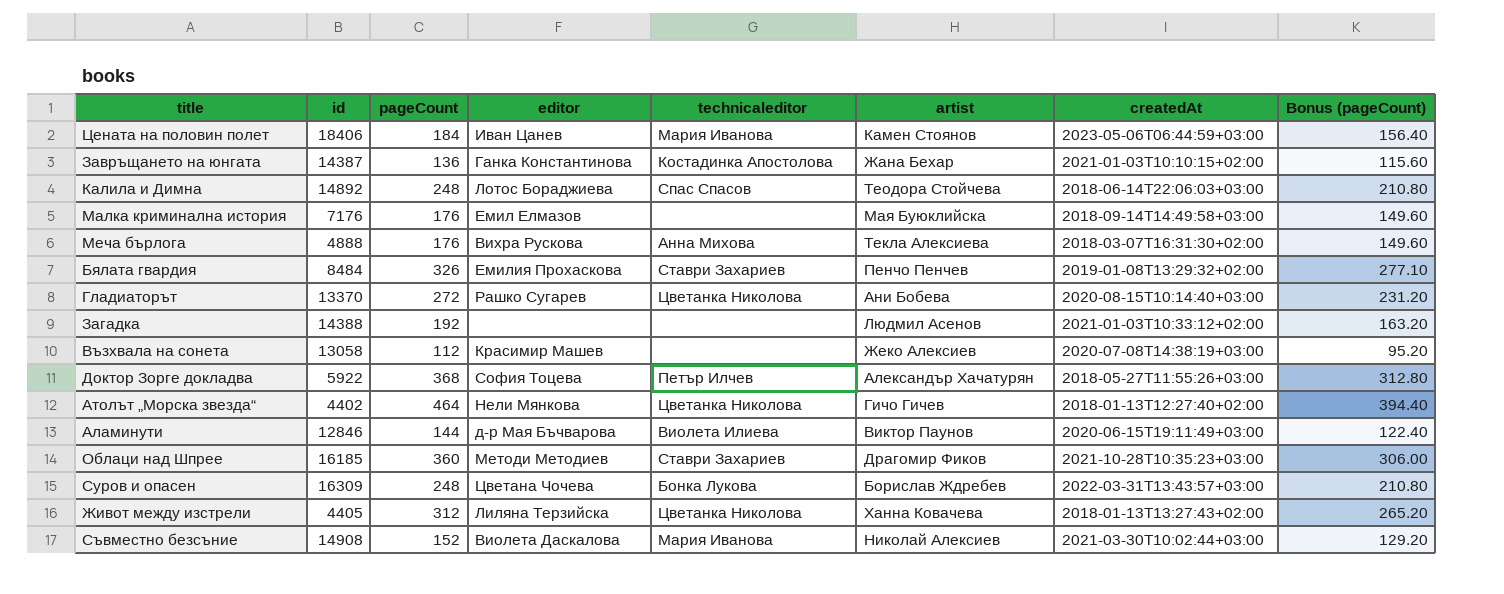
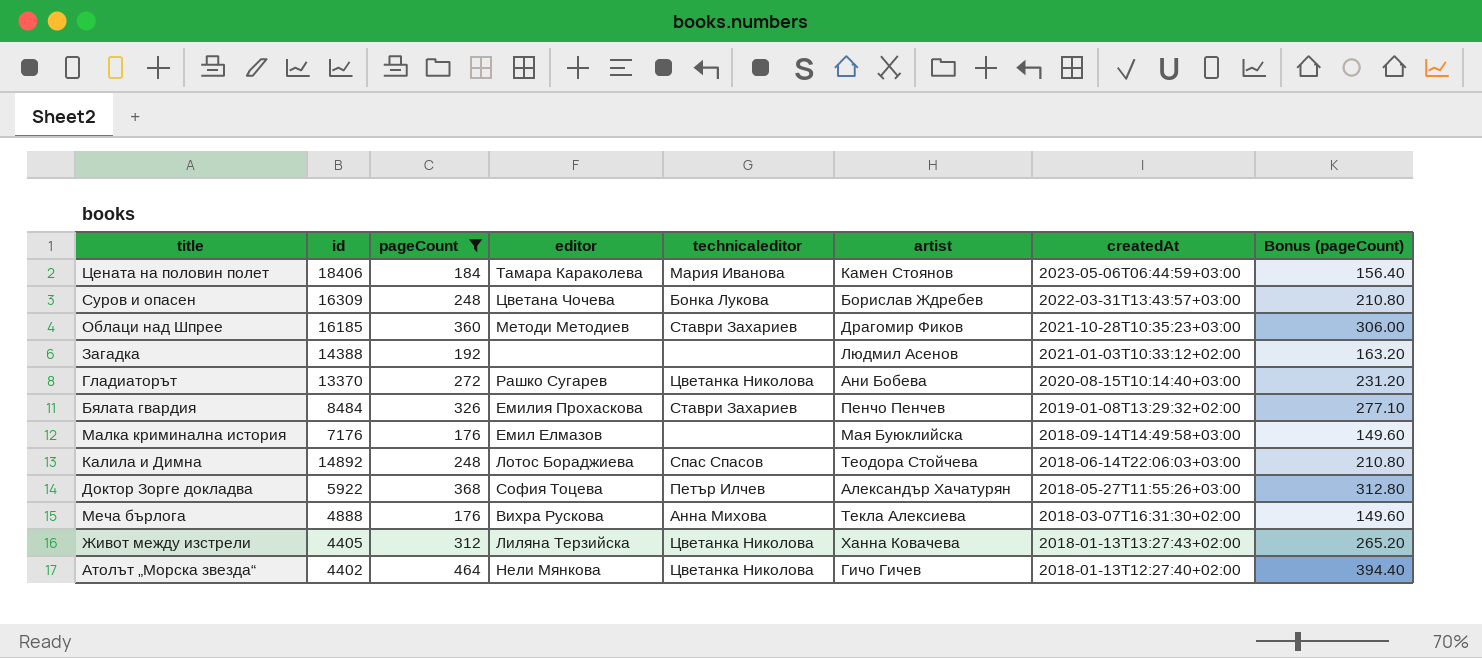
filter: none -> pageCount >= 176
row order: none -> createdAt descending
Цената на половин полет | editor: Иван Цанев -> Тамара Караколева

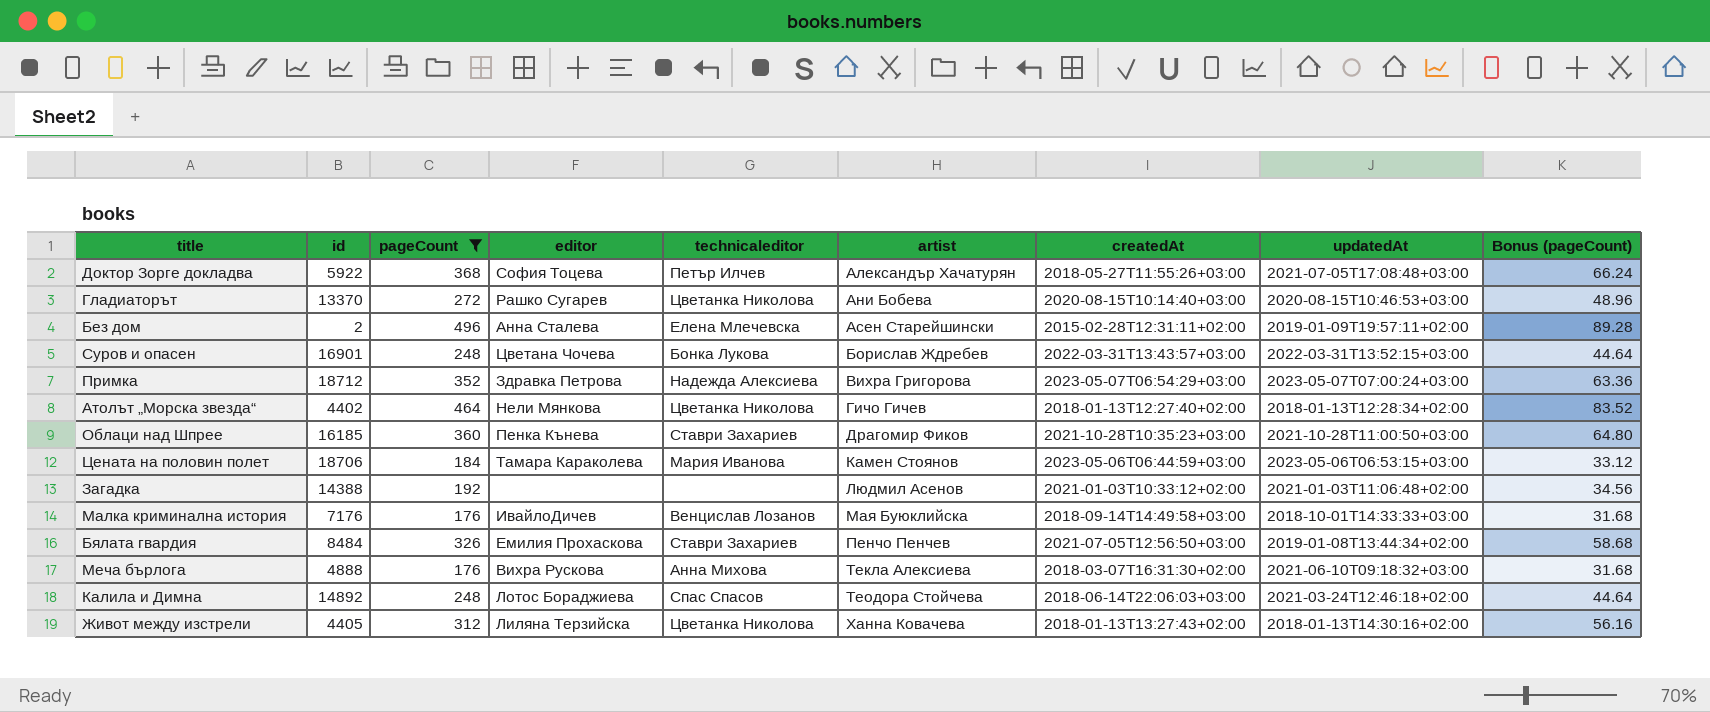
row order: createdAt descending -> artist ascending
column updatedAt | position: none -> 8
column Bonus (pageCount) | formula: [pageCount] * 0.85 -> [pageCount] * 0.18
row Без дом: none -> 2 | 496 | Анна Сталева | Елена Млечевска | Асен Старейшински | 2015-02-28T12:31:11+02:00 | 2019-01-09T19:57:11+02:00 | 89.28
Суров и опасен | id: 16309 -> 16901
row Примка: none -> 18712 | 352 | Здравка Петрова | Надежда Алексиева | Вихра Григорова | 2023-05-07T06:54:29+03:00 | 2023-05-07T07:00:24+03:00 | 63.36
Облаци над Шпрее | editor: Методи Методиев -> Пенка Кънева
Цената на половин полет | id: 18406 -> 18706
Малка криминална история | editor: Емил Елмазов -> ИвайлоДичев
Малка криминална история | technicaleditor: none -> Венцислав Лозанов
Бялата гвардия | createdAt: 2019-01-08T13:29:32+02:00 -> 2021-07-05T12:56:50+03:00

